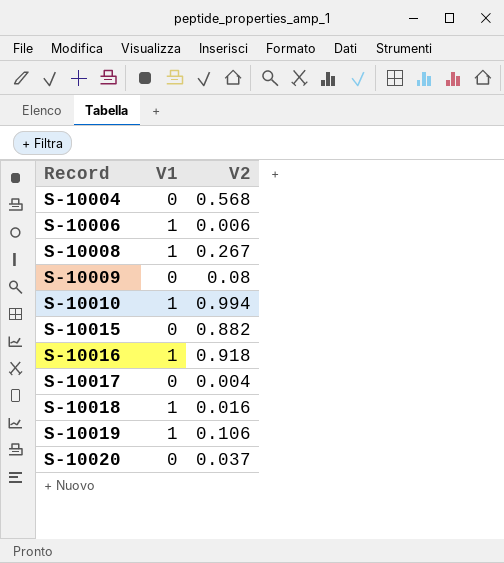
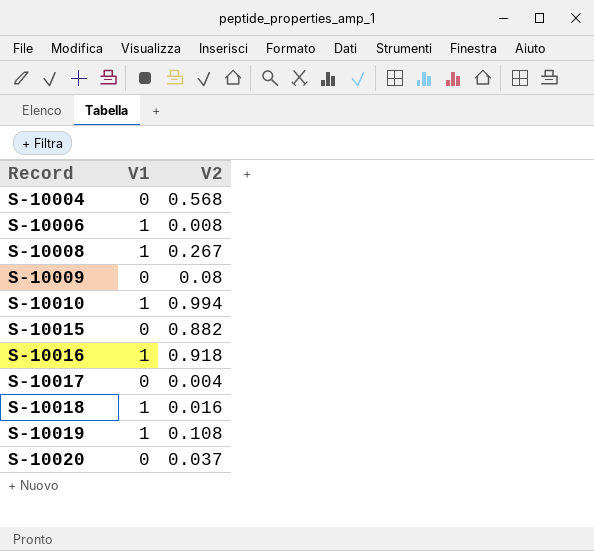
S-10006 | V2: 0.006 -> 0.008
S-10019 | V2: 0.106 -> 0.108

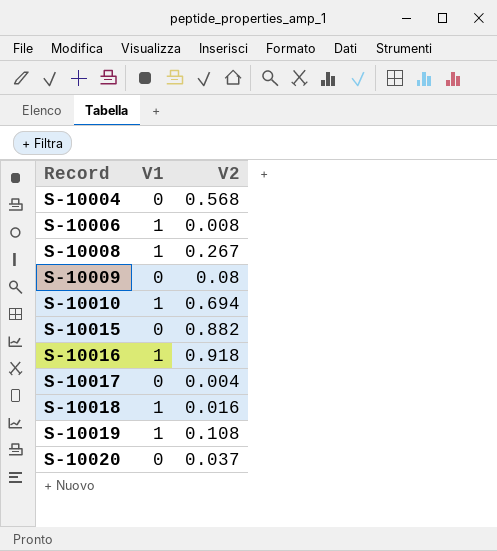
S-10010 | V2: 0.994 -> 0.694

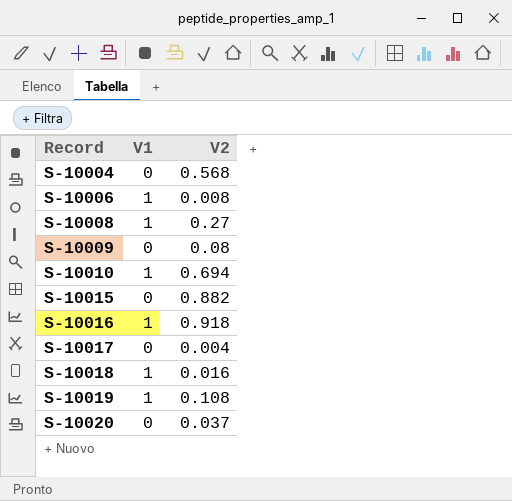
S-10008 | V2: 0.267 -> 0.27

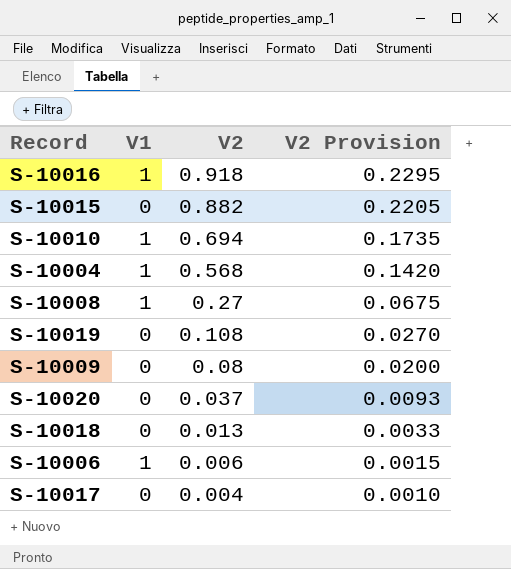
row order: Record ascending -> V2 descending
column V2 Provision | formula: none -> [V2] * 0.25
S-10004 | V1: 0 -> 1
S-10019 | V1: 1 -> 0
S-10018 | V1: 1 -> 0
S-10018 | V2: 0.016 -> 0.013
S-10006 | V2: 0.008 -> 0.006

